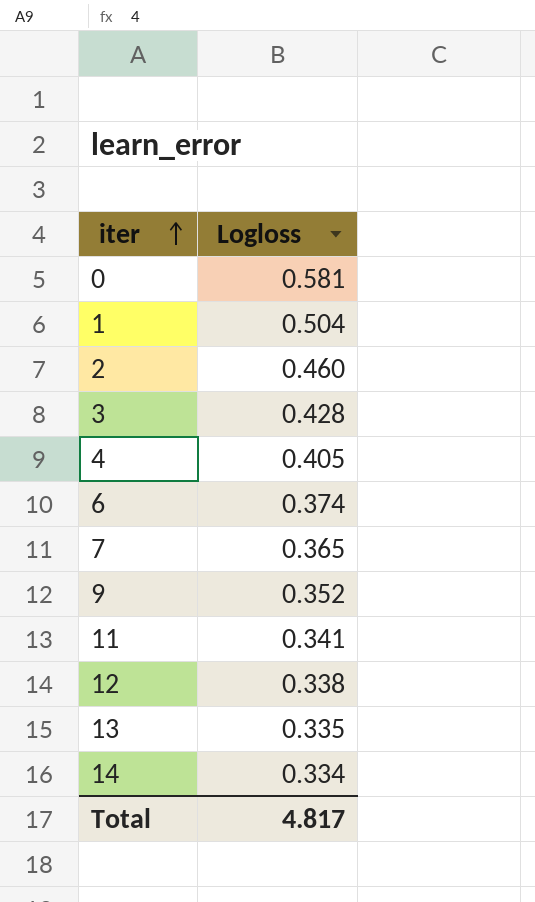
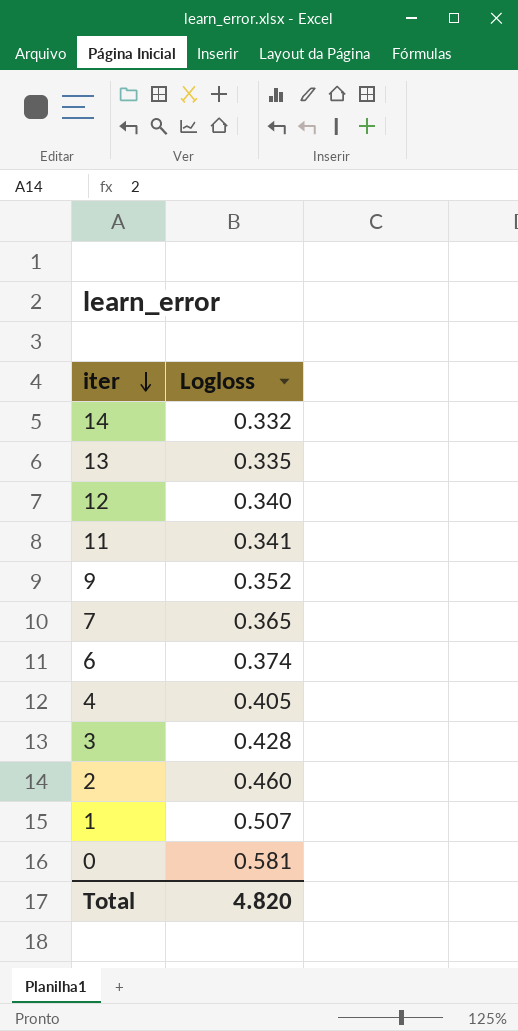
row order: iter ascending -> iter descending
14 | Logloss: 0.334 -> 0.332
12 | Logloss: 0.338 -> 0.340
1 | Logloss: 0.504 -> 0.507
Total | Logloss: 4.817 -> 4.820

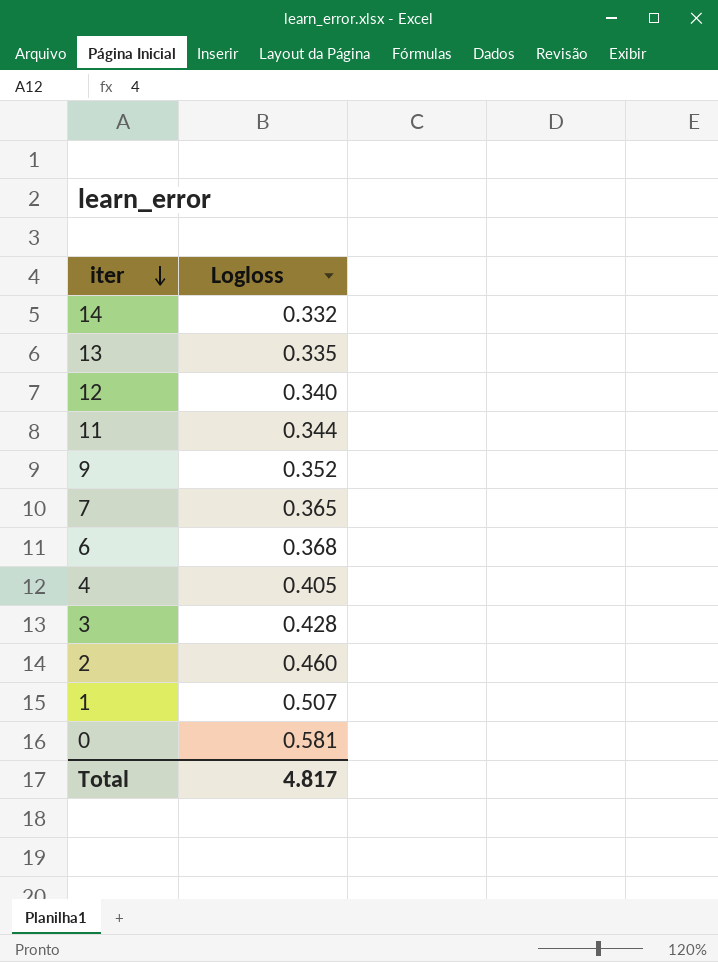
11 | Logloss: 0.341 -> 0.344
6 | Logloss: 0.374 -> 0.368
Total | Logloss: 4.820 -> 4.817

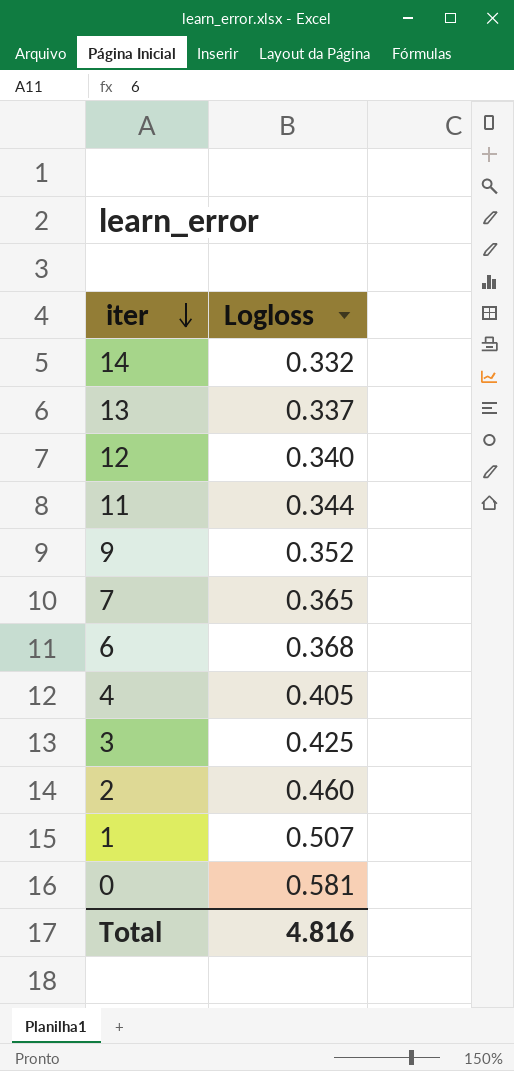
13 | Logloss: 0.335 -> 0.337
3 | Logloss: 0.428 -> 0.425
Total | Logloss: 4.817 -> 4.816

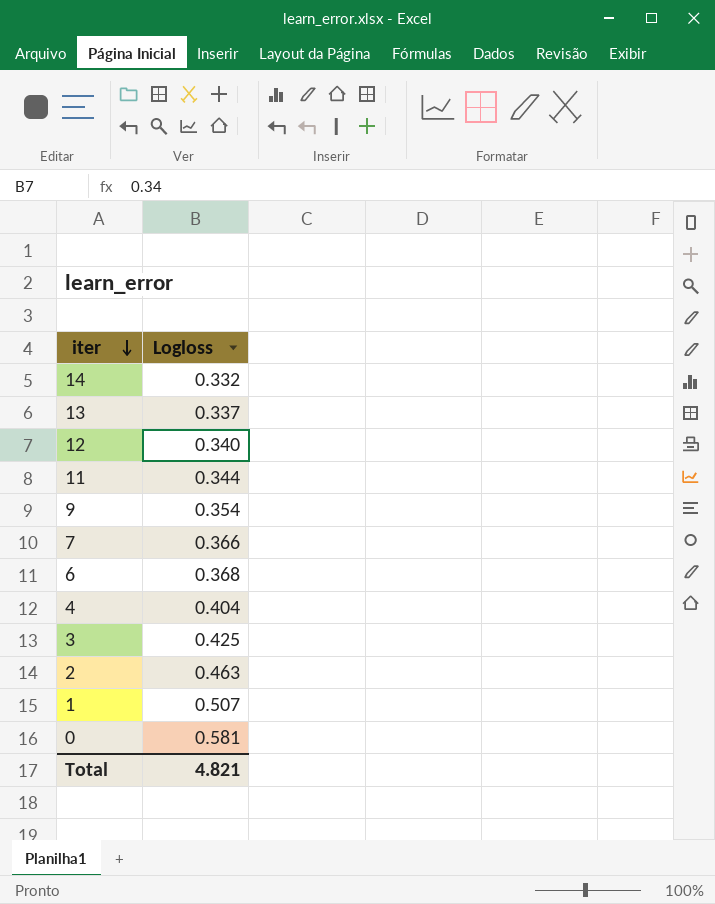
9 | Logloss: 0.352 -> 0.354
7 | Logloss: 0.365 -> 0.366
4 | Logloss: 0.405 -> 0.404
2 | Logloss: 0.460 -> 0.463
Total | Logloss: 4.816 -> 4.821

